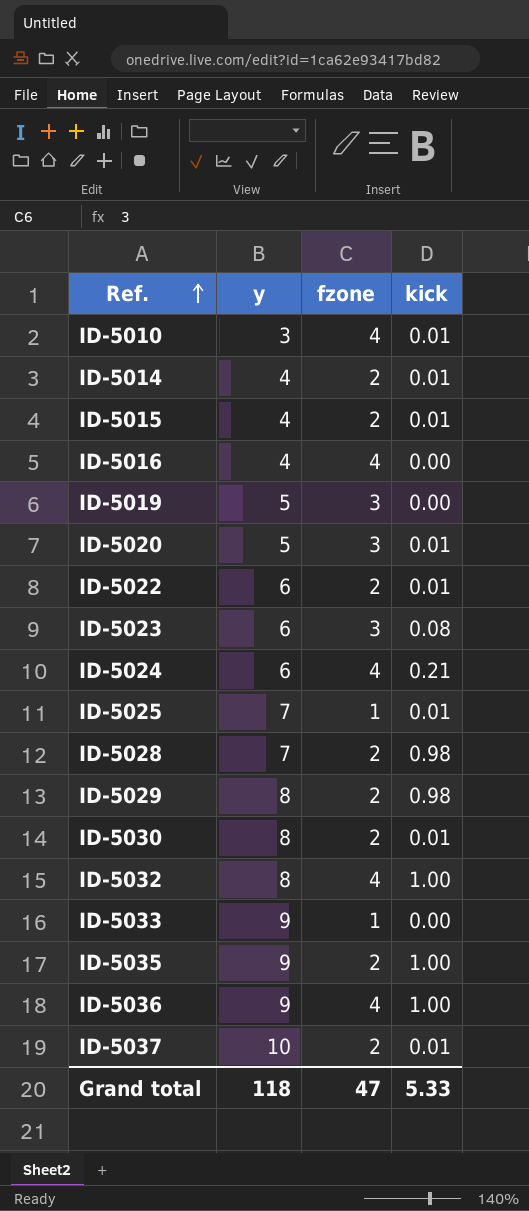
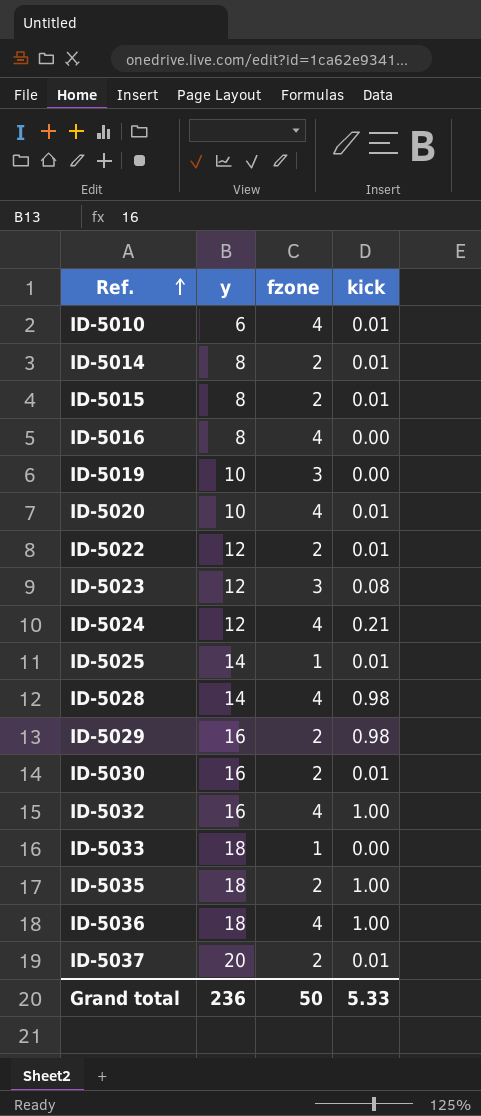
ID-5010 | y: 3 -> 6
ID-5014 | y: 4 -> 8
ID-5015 | y: 4 -> 8
ID-5016 | y: 4 -> 8
ID-5019 | y: 5 -> 10
ID-5020 | y: 5 -> 10
ID-5020 | fzone: 3 -> 4
ID-5022 | y: 6 -> 12
ID-5023 | y: 6 -> 12
ID-5024 | y: 6 -> 12
ID-5025 | y: 7 -> 14
ID-5028 | y: 7 -> 14
ID-5028 | fzone: 2 -> 4
ID-5029 | y: 8 -> 16
ID-5030 | y: 8 -> 16
ID-5032 | y: 8 -> 16
ID-5033 | y: 9 -> 18
ID-5035 | y: 9 -> 18
ID-5036 | y: 9 -> 18
ID-5037 | y: 10 -> 20
Grand total | y: 118 -> 236
Grand total | fzone: 47 -> 50

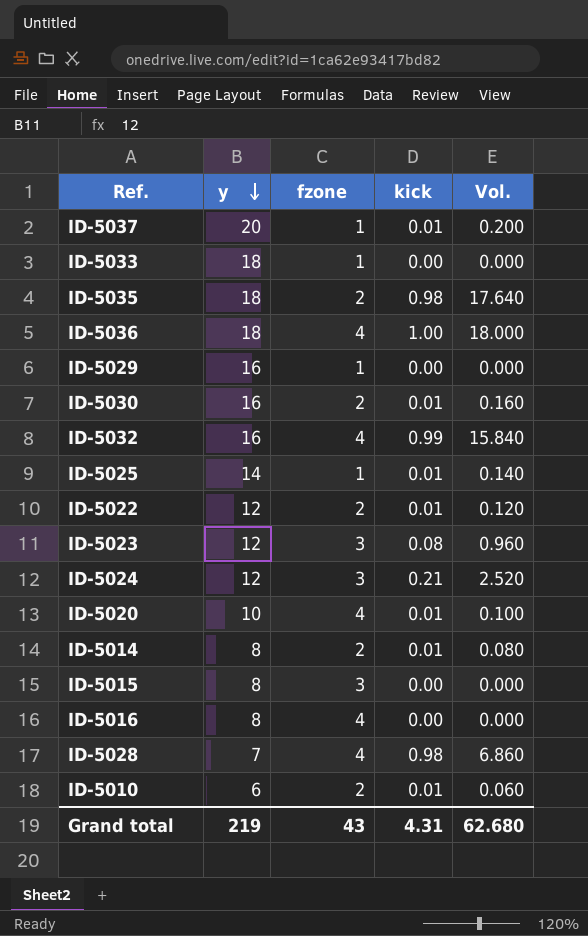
row order: Ref. ascending -> y descending
column Vol. | formula: none -> [y] * [kick]
row ID-5019: 10 | 3 | 0.00 -> none
ID-5037 | fzone: 2 -> 1
ID-5035 | kick: 1.00 -> 0.98
ID-5029 | fzone: 2 -> 1
ID-5029 | kick: 0.98 -> 0.00
ID-5032 | kick: 1.00 -> 0.99
ID-5024 | fzone: 4 -> 3
ID-5015 | fzone: 2 -> 3
ID-5015 | kick: 0.01 -> 0.00
ID-5028 | y: 14 -> 7
ID-5010 | fzone: 4 -> 2
Grand total | y: 236 -> 219
Grand total | fzone: 50 -> 43
Grand total | kick: 5.33 -> 4.31

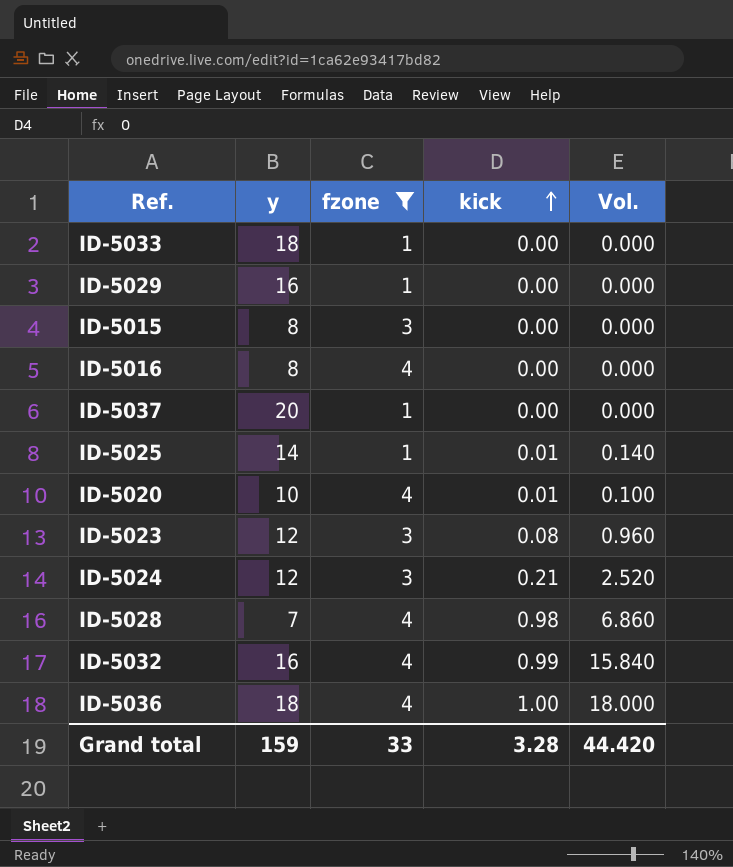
filter: none -> fzone != 2
row order: y descending -> kick ascending
ID-5037 | kick: 0.01 -> 0.00
ID-5037 | Vol.: 0.200 -> 0.000
Grand total | y: 219 -> 159
Grand total | fzone: 43 -> 33
Grand total | kick: 4.31 -> 3.28
Grand total | Vol.: 62.680 -> 44.420

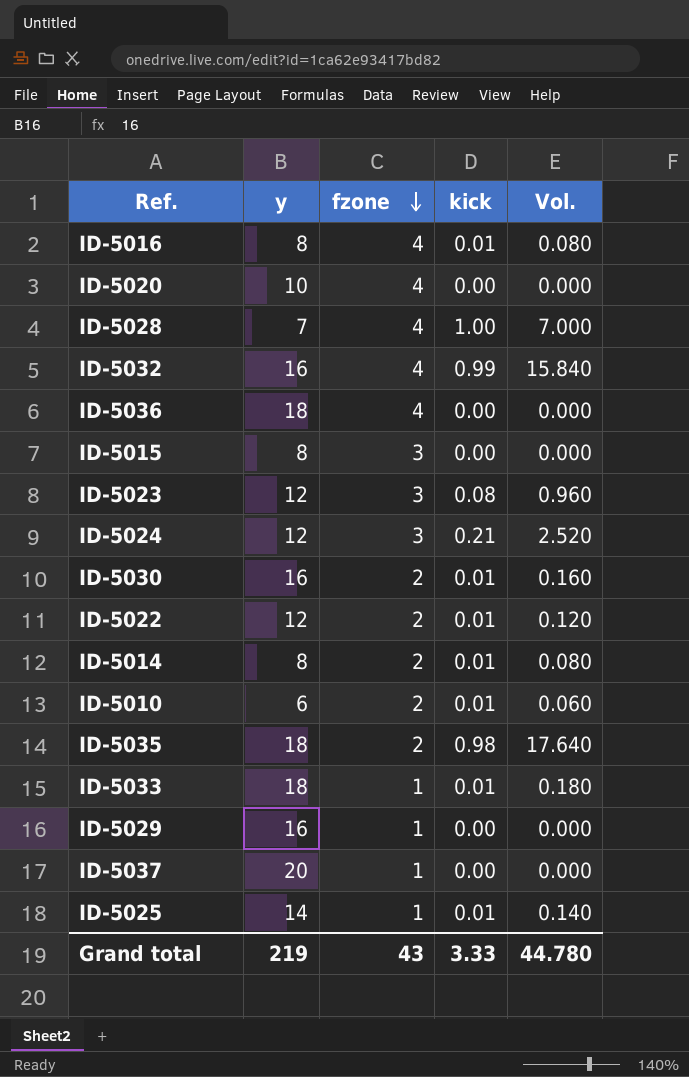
filter: fzone != 2 -> none
row order: kick ascending -> fzone descending
ID-5016 | kick: 0.00 -> 0.01
ID-5016 | Vol.: 0.000 -> 0.080
ID-5020 | kick: 0.01 -> 0.00
ID-5020 | Vol.: 0.100 -> 0.000
ID-5028 | kick: 0.98 -> 1.00
ID-5028 | Vol.: 6.860 -> 7.000
ID-5036 | kick: 1.00 -> 0.00
ID-5036 | Vol.: 18.000 -> 0.000
ID-5033 | kick: 0.00 -> 0.01
ID-5033 | Vol.: 0.000 -> 0.180
Grand total | y: 159 -> 219
Grand total | fzone: 33 -> 43
Grand total | kick: 3.28 -> 3.33
Grand total | Vol.: 44.420 -> 44.780

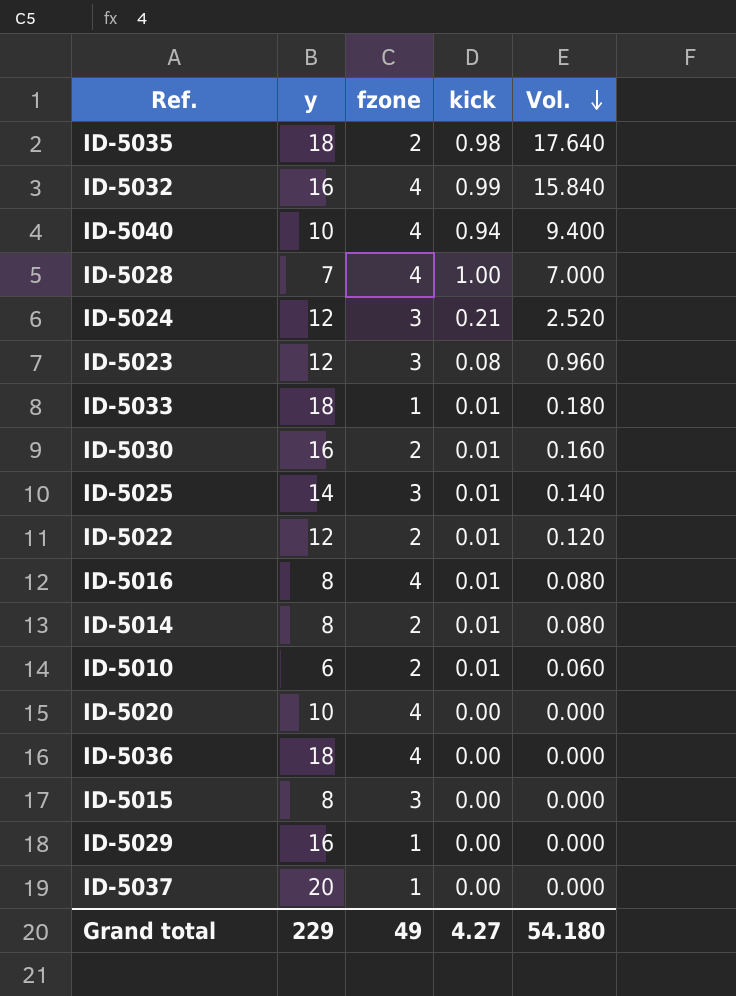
row order: fzone descending -> Vol. descending
row ID-5040: none -> 10 | 4 | 0.94 | 9.400
ID-5025 | fzone: 1 -> 3
Grand total | y: 219 -> 229
Grand total | fzone: 43 -> 49
Grand total | kick: 3.33 -> 4.27
Grand total | Vol.: 44.780 -> 54.180

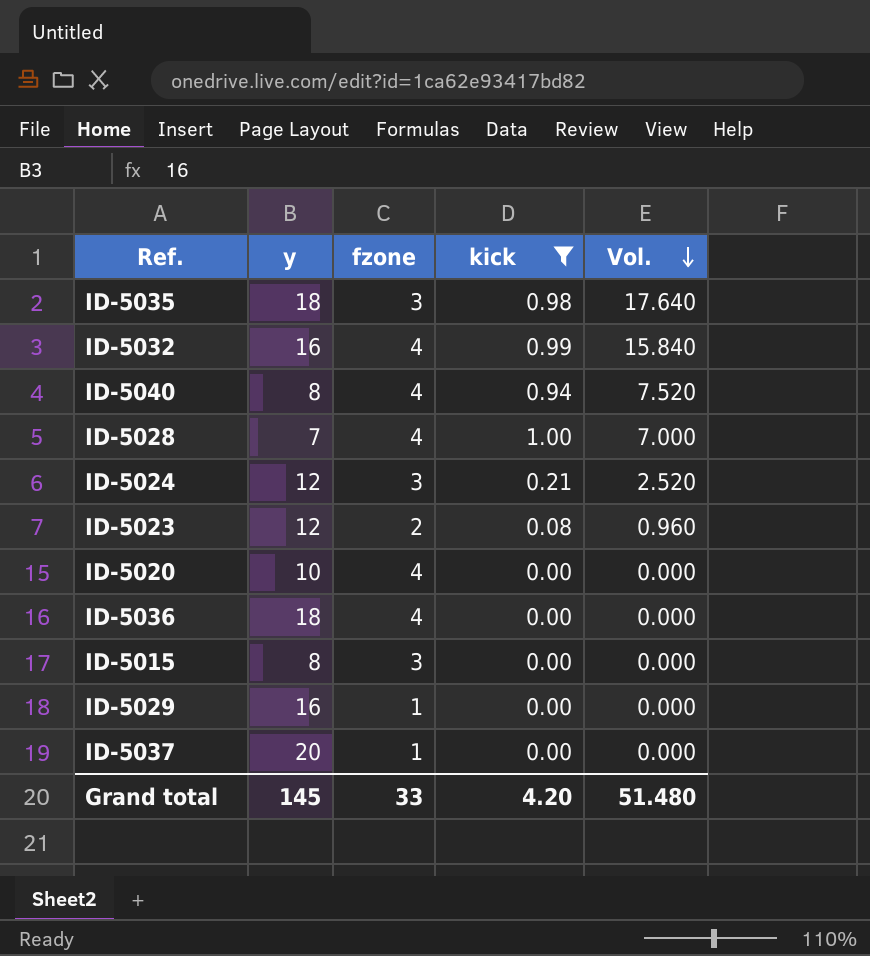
filter: none -> kick != 0.01
ID-5035 | fzone: 2 -> 3
ID-5040 | y: 10 -> 8
ID-5040 | Vol.: 9.400 -> 7.520
ID-5023 | fzone: 3 -> 2
Grand total | y: 229 -> 145
Grand total | fzone: 49 -> 33
Grand total | kick: 4.27 -> 4.20
Grand total | Vol.: 54.180 -> 51.480

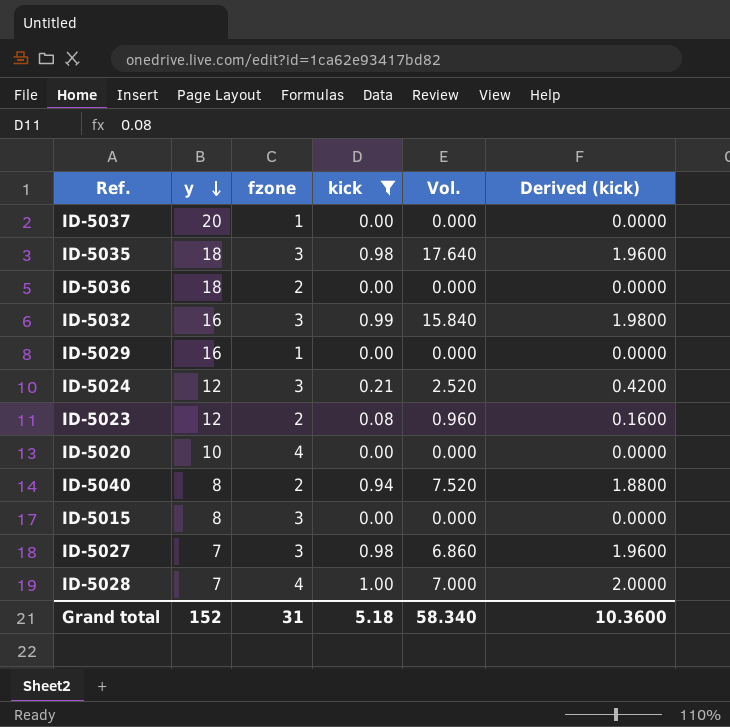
row order: Vol. descending -> y descending
column Derived (kick) | formula: none -> [kick] * 2
ID-5036 | fzone: 4 -> 2
ID-5032 | fzone: 4 -> 3
ID-5040 | fzone: 4 -> 2
row ID-5027: none -> 7 | 3 | 0.98 | 6.860 | 1.9600
Grand total | y: 145 -> 152
Grand total | fzone: 33 -> 31
Grand total | kick: 4.20 -> 5.18
Grand total | Vol.: 51.480 -> 58.340

